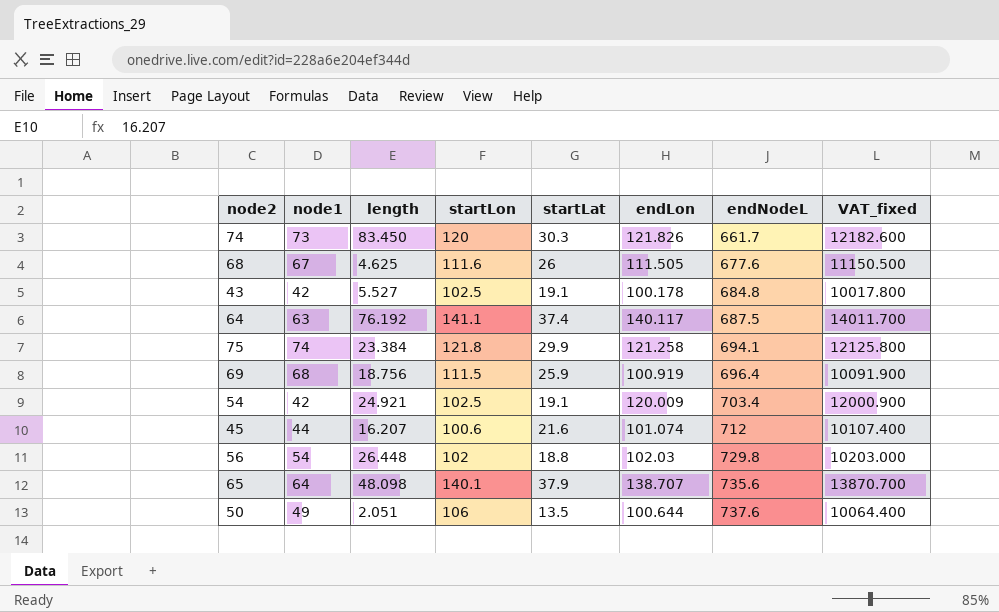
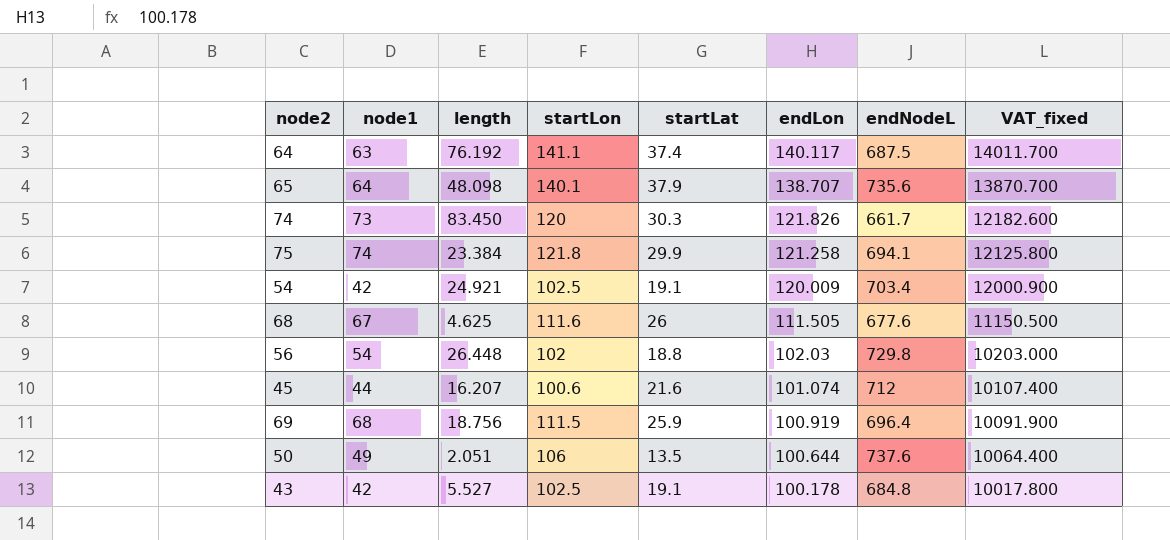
row order: endNodeL ascending -> endLon descending

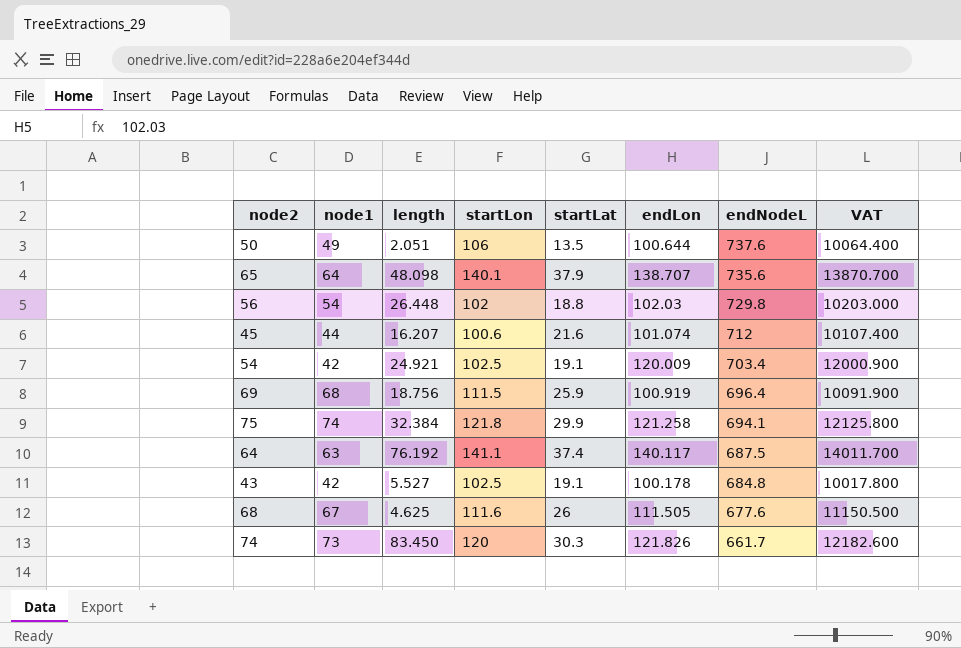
row order: endLon descending -> endNodeL descending
column name: VAT_fixed -> VAT
75 | length: 23.384 -> 32.384

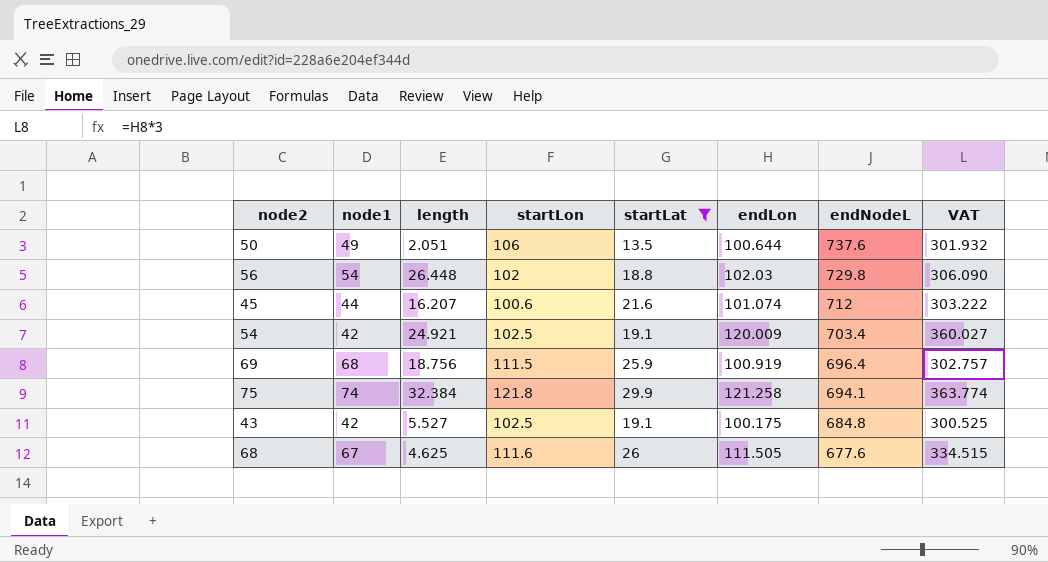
filter: none -> startLat <= 29.9
column VAT | formula: [endLon] * 100 -> [endLon] * 3
43 | endLon: 100.178 -> 100.175

